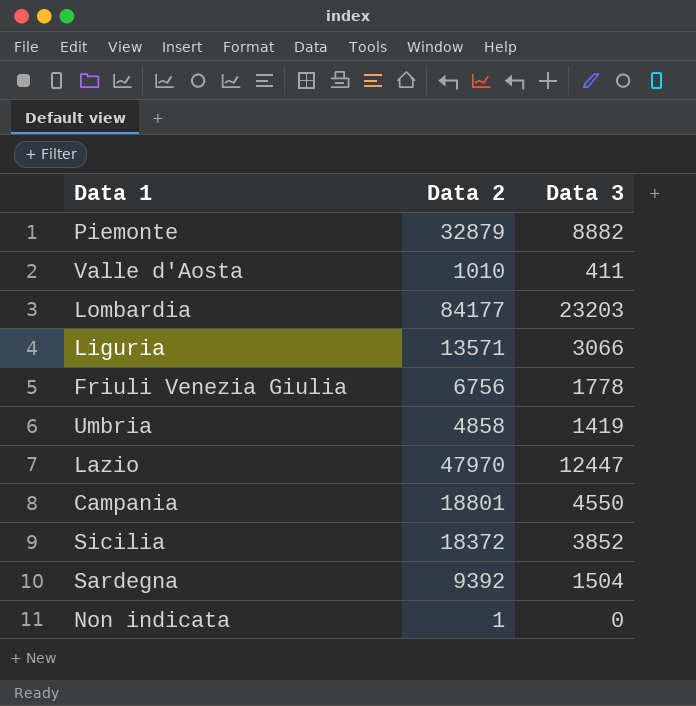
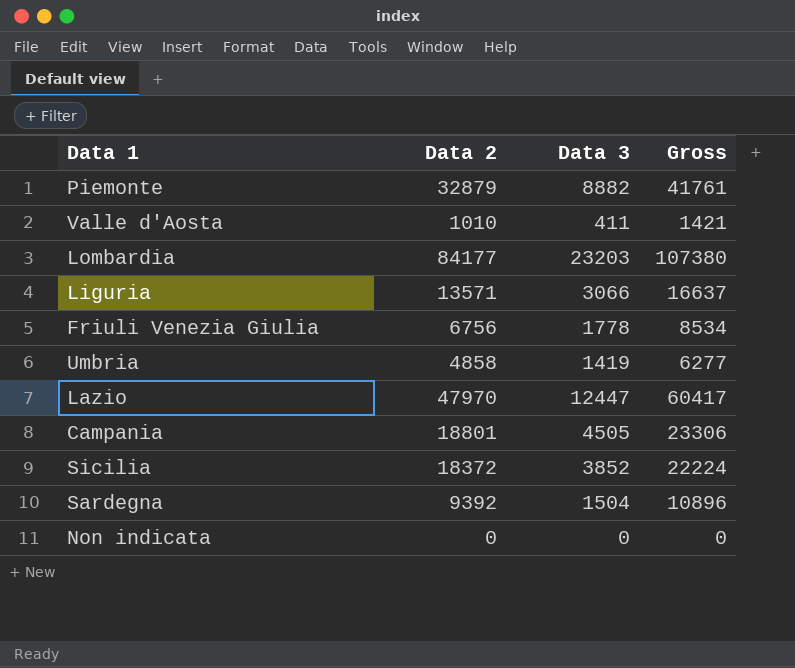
column Gross | formula: none -> [Data 2] + [Data 3]
Campania | Data 3: 4550 -> 4505
Non indicata | Data 2: 1 -> 0

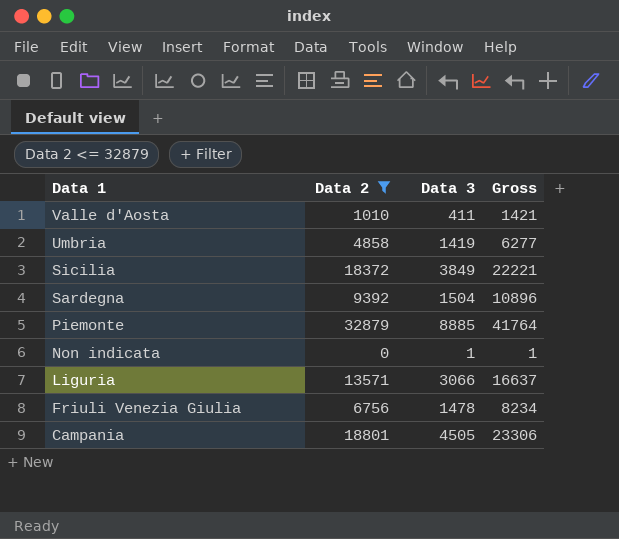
filter: none -> Data 2 <= 32879
row order: none -> Data 1 descending
Sicilia | Data 3: 3852 -> 3849
Sicilia | Gross: 22224 -> 22221
Piemonte | Data 3: 8882 -> 8885
Piemonte | Gross: 41761 -> 41764
Non indicata | Data 3: 0 -> 1
Non indicata | Gross: 0 -> 1
Friuli Venezia Giulia | Data 3: 1778 -> 1478
Friuli Venezia Giulia | Gross: 8534 -> 8234

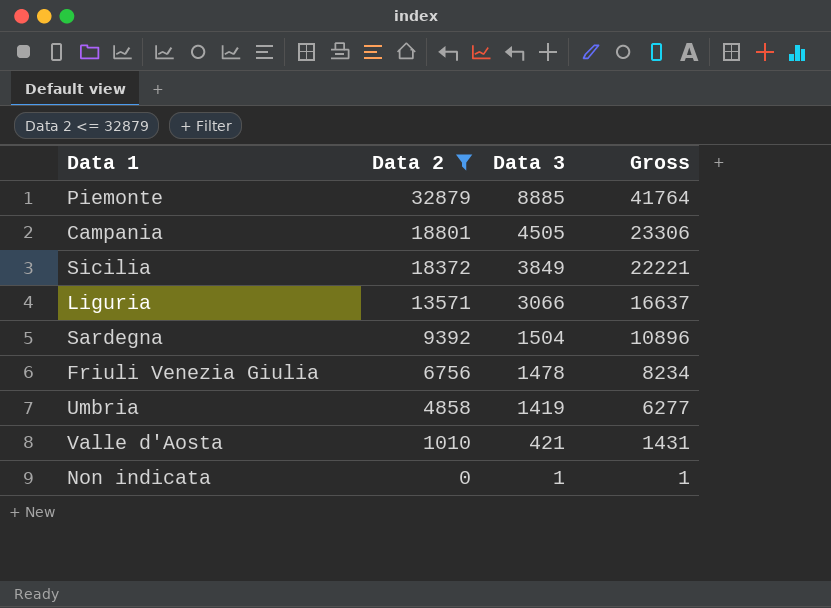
row order: Data 1 descending -> Data 2 descending
Valle d'Aosta | Data 3: 411 -> 421
Valle d'Aosta | Gross: 1421 -> 1431

